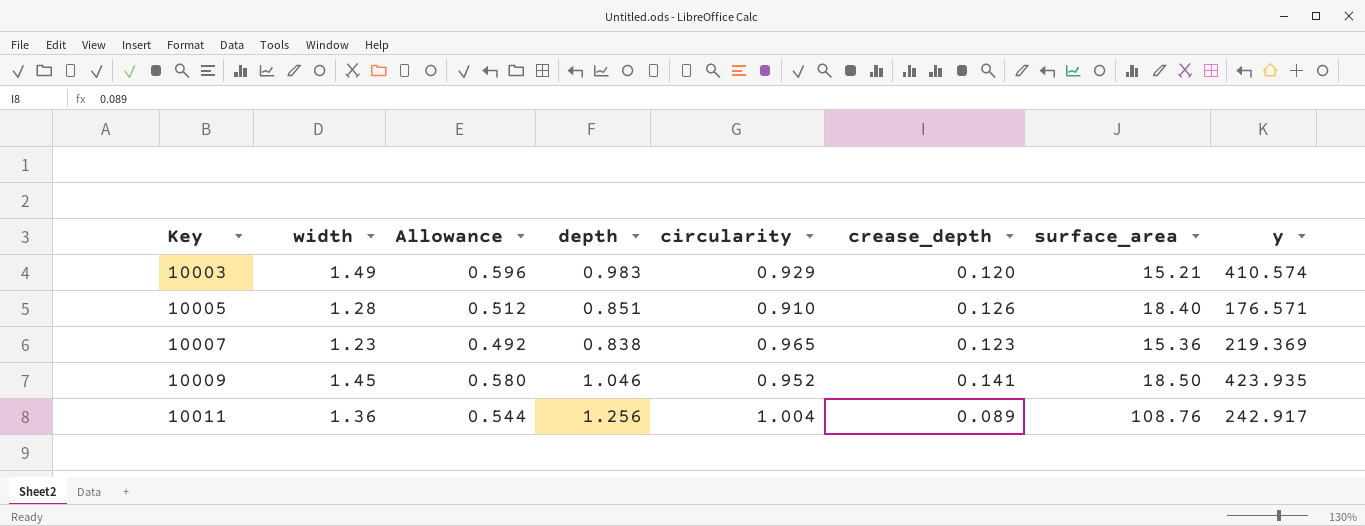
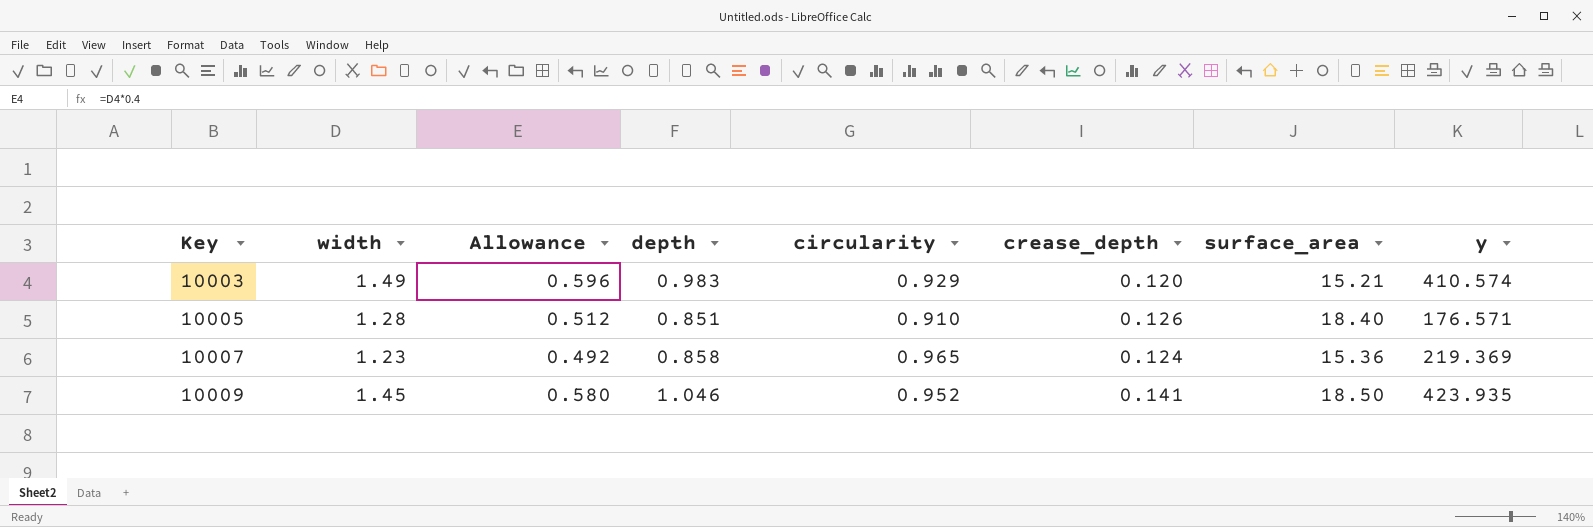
row 10011: 1.36 | 0.544 | 1.256 | 1.004 | 0.089 | 108.76 | 242.917 -> none
10007 | depth: 0.838 -> 0.858
10007 | crease_depth: 0.123 -> 0.124

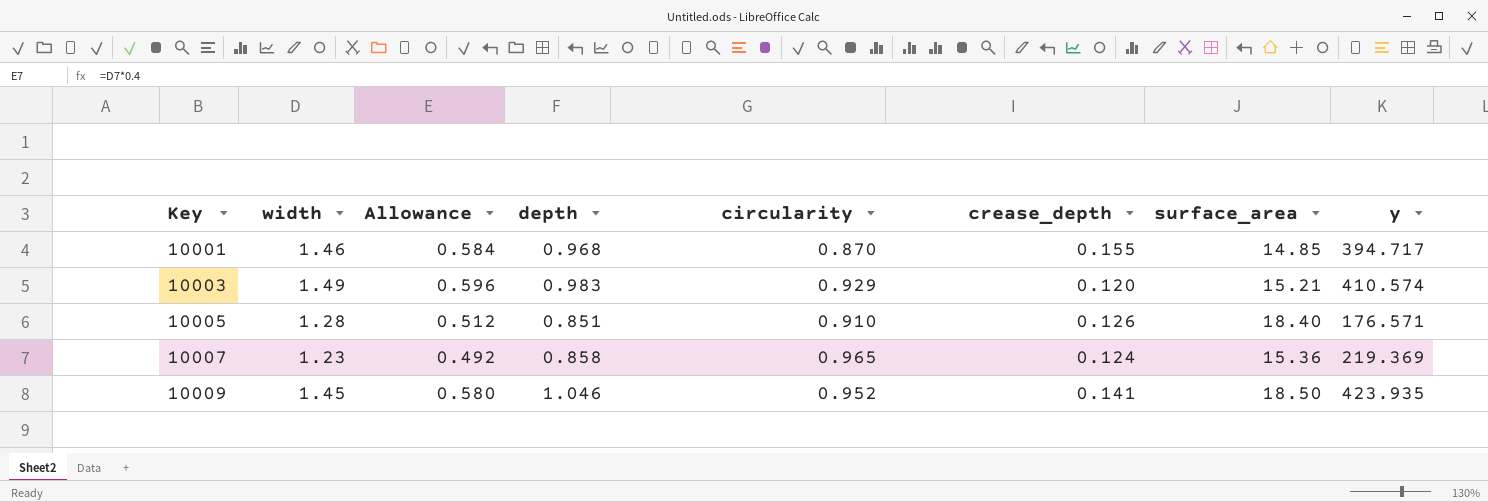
row 10001: none -> 1.46 | 0.584 | 0.968 | 0.870 | 0.155 | 14.85 | 394.717

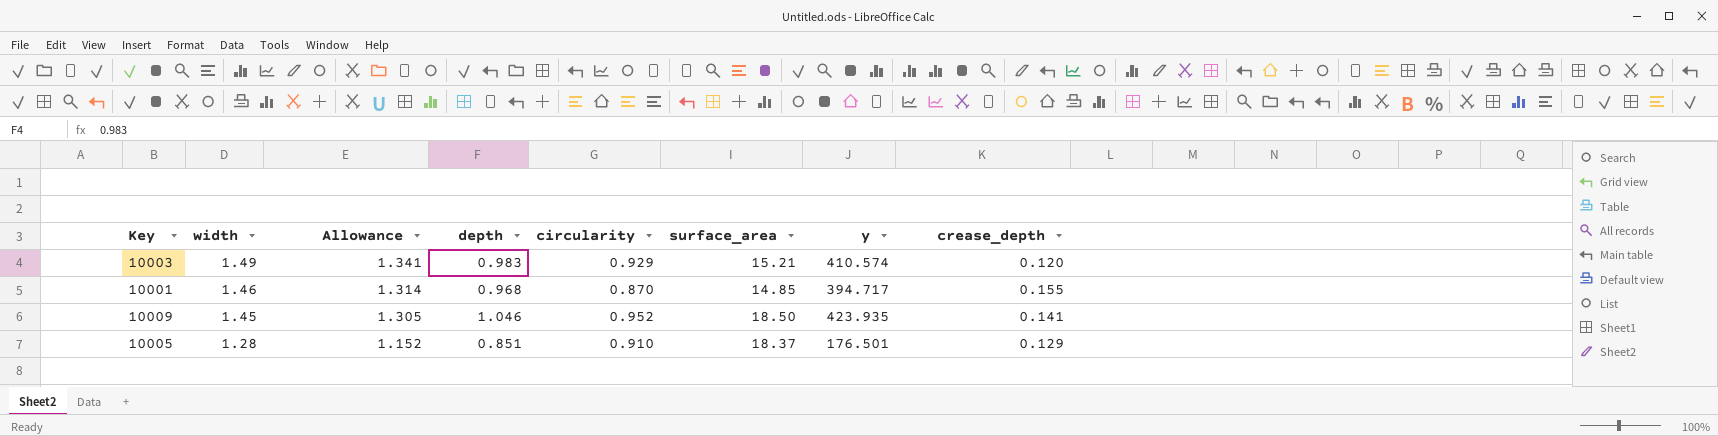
row order: Key ascending -> width descending
column Allowance | formula: [width] * 0.4 -> [width] * 0.9
column crease_depth | position: 6 -> 8
row 10007: 1.23 | 0.492 | 0.858 | 0.965 | 0.124 | 15.36 | 219.369 -> none
10005 | surface_area: 18.40 -> 18.37
10005 | y: 176.571 -> 176.501
10005 | crease_depth: 0.126 -> 0.129

